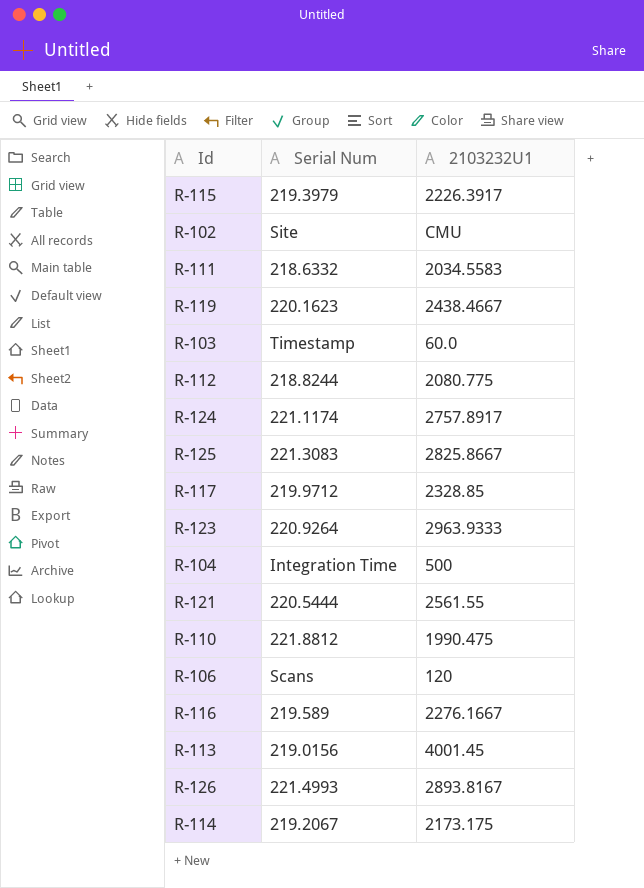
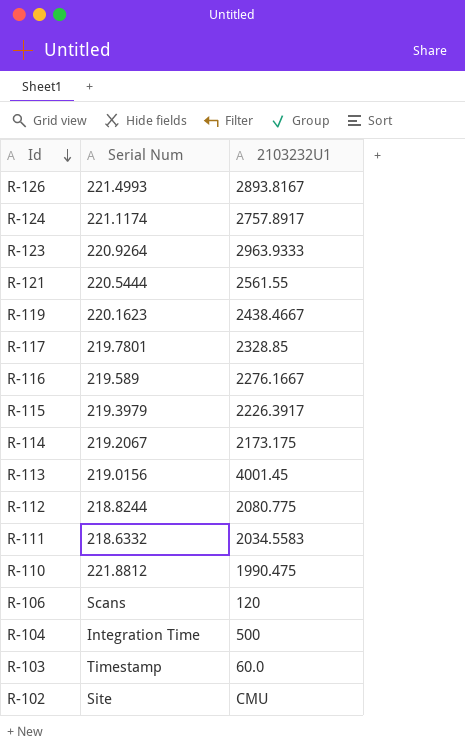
row order: none -> Id descending
row R-125: 221.3083 | 2825.8667 -> none
R-117 | Serial Num: 219.9712 -> 219.7801

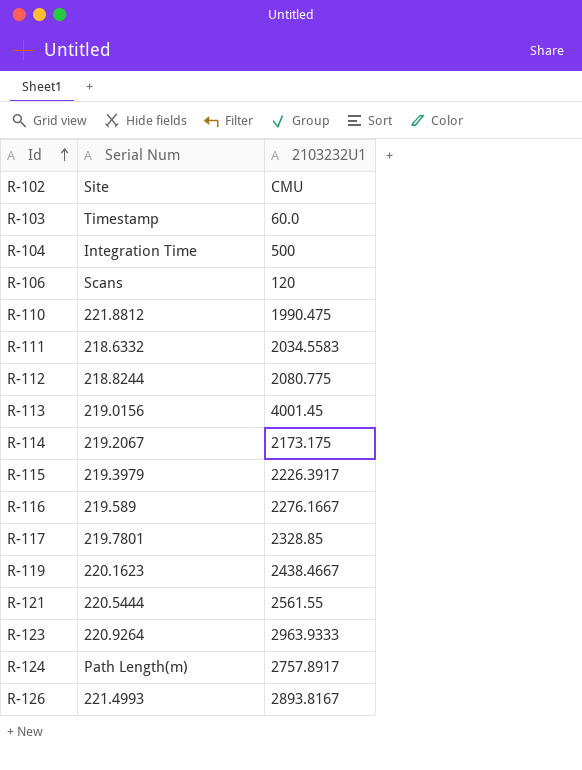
row order: Id descending -> Id ascending
R-124 | Serial Num: 221.1174 -> Path Length(m)

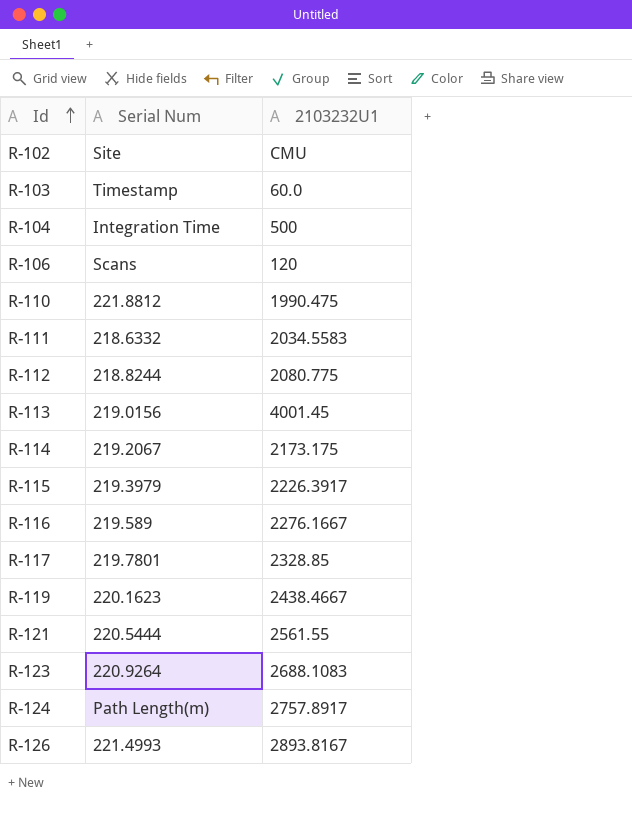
R-123 | 2103232U1: 2963.9333 -> 2688.1083

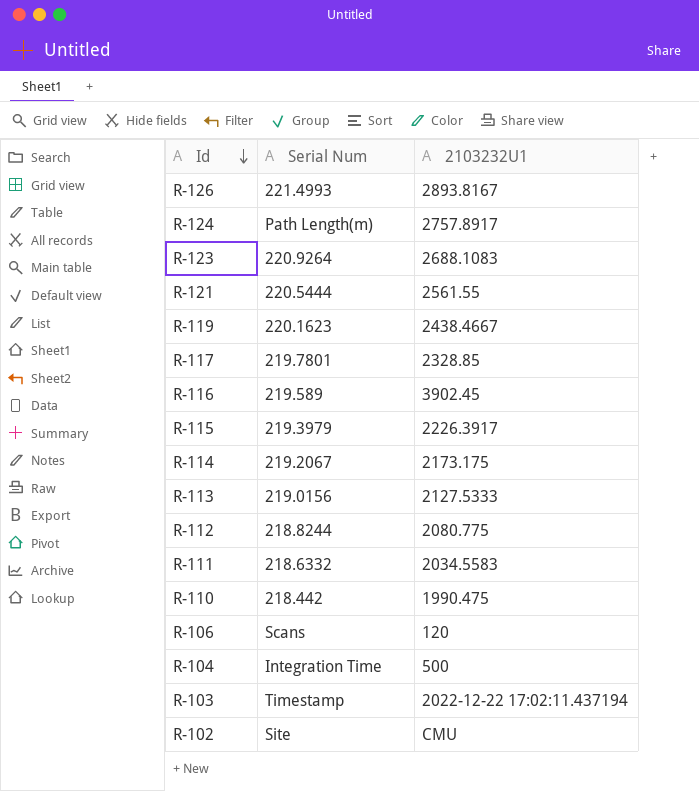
row order: Id ascending -> Id descending
R-116 | 2103232U1: 2276.1667 -> 3902.45
R-113 | 2103232U1: 4001.45 -> 2127.5333
R-110 | Serial Num: 221.8812 -> 218.442
R-103 | 2103232U1: 60.0 -> 2022-12-22 17:02:11.437194

